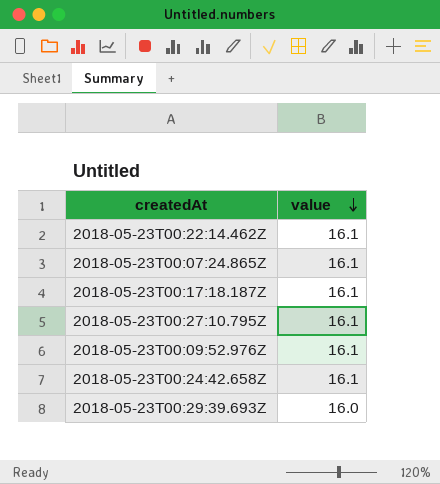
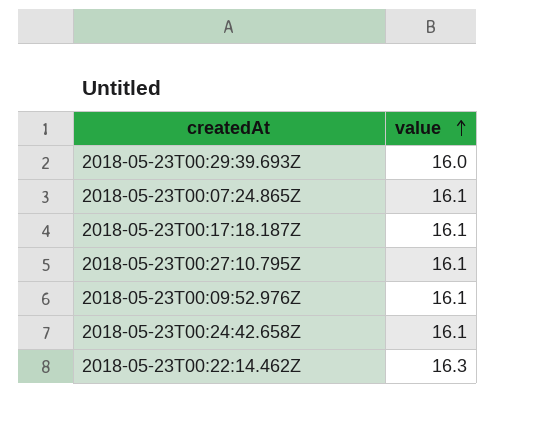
row order: value descending -> value ascending
2018-05-23T00:22:14.462Z | value: 16.1 -> 16.3

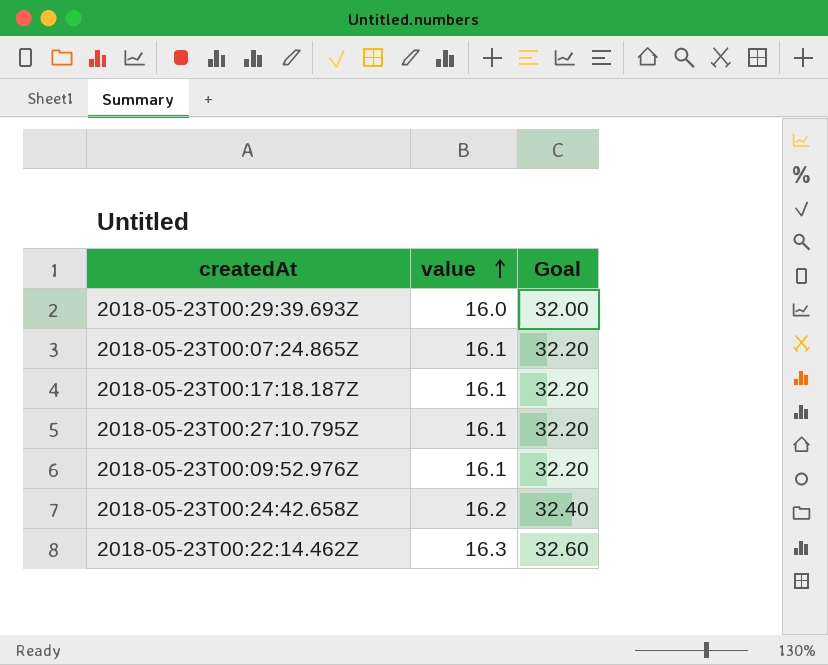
column Goal | formula: none -> [value] * 2
2018-05-23T00:24:42.658Z | value: 16.1 -> 16.2

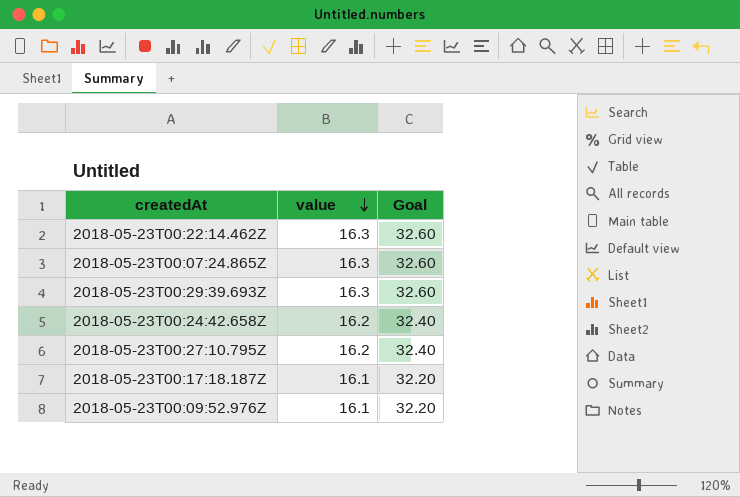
row order: value ascending -> value descending
2018-05-23T00:07:24.865Z | value: 16.1 -> 16.3
2018-05-23T00:07:24.865Z | Goal: 32.20 -> 32.60
2018-05-23T00:29:39.693Z | value: 16.0 -> 16.3
2018-05-23T00:29:39.693Z | Goal: 32.00 -> 32.60
2018-05-23T00:27:10.795Z | value: 16.1 -> 16.2
2018-05-23T00:27:10.795Z | Goal: 32.20 -> 32.40

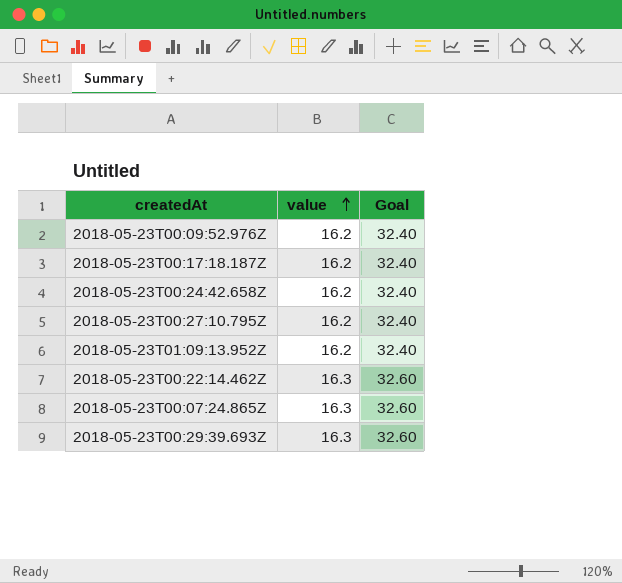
row order: value descending -> value ascending
2018-05-23T00:09:52.976Z | value: 16.1 -> 16.2
2018-05-23T00:09:52.976Z | Goal: 32.20 -> 32.40
2018-05-23T00:17:18.187Z | value: 16.1 -> 16.2
2018-05-23T00:17:18.187Z | Goal: 32.20 -> 32.40
row 2018-05-23T01:09:13.952Z: none -> 16.2 | 32.40

